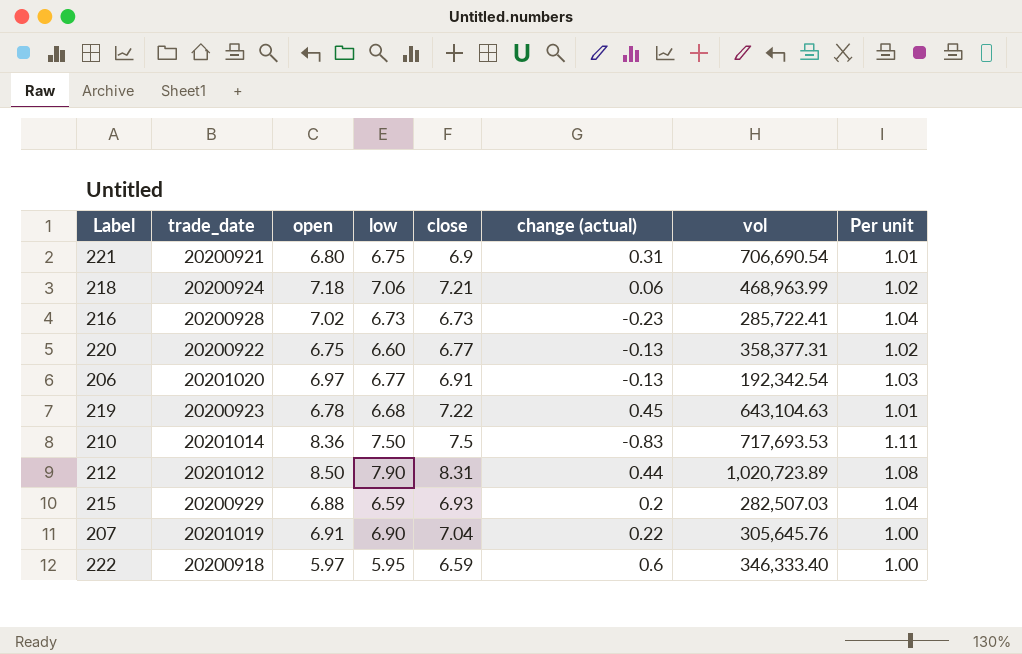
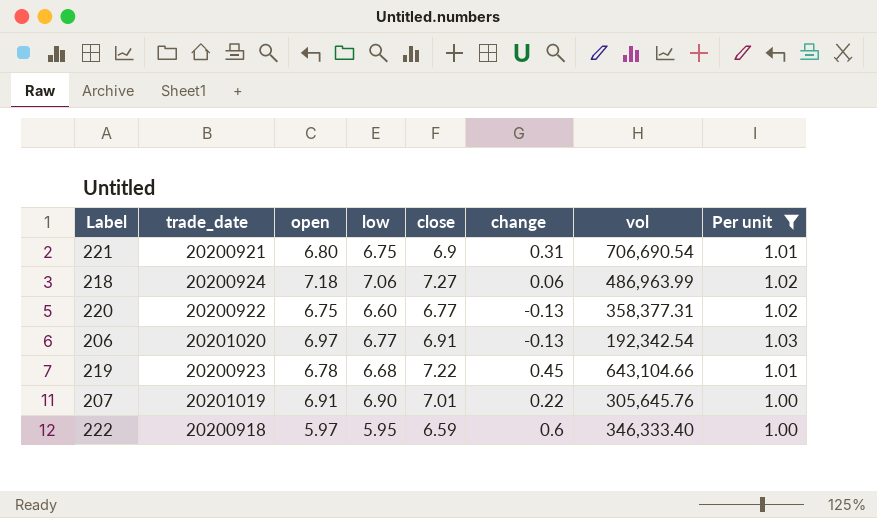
filter: none -> Per unit <= 1.03
column name: change (actual) -> change
218 | close: 7.21 -> 7.27
218 | vol: 468,963.99 -> 486,963.99
219 | vol: 643,104.63 -> 643,104.66
207 | close: 7.04 -> 7.01

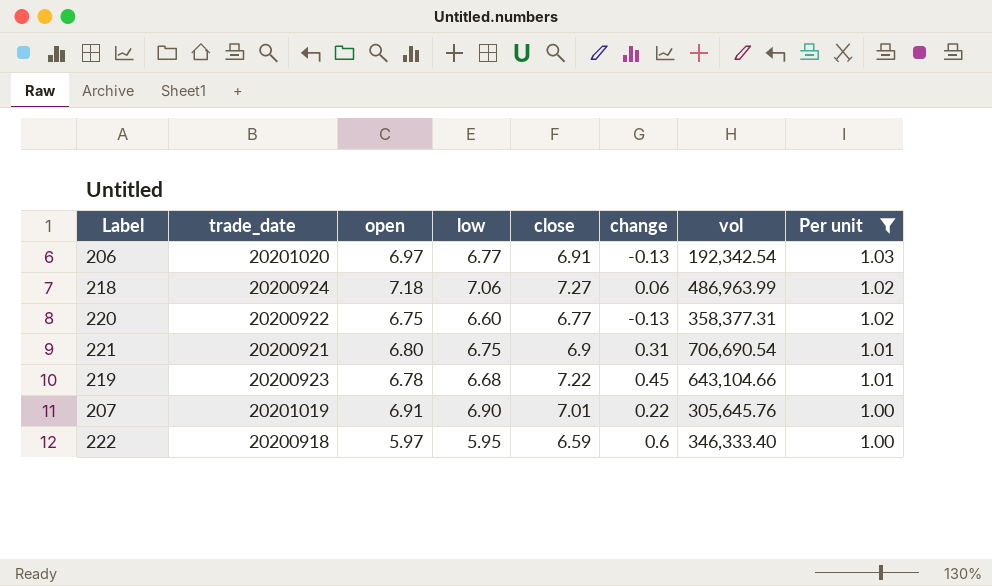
row order: none -> Per unit descending

